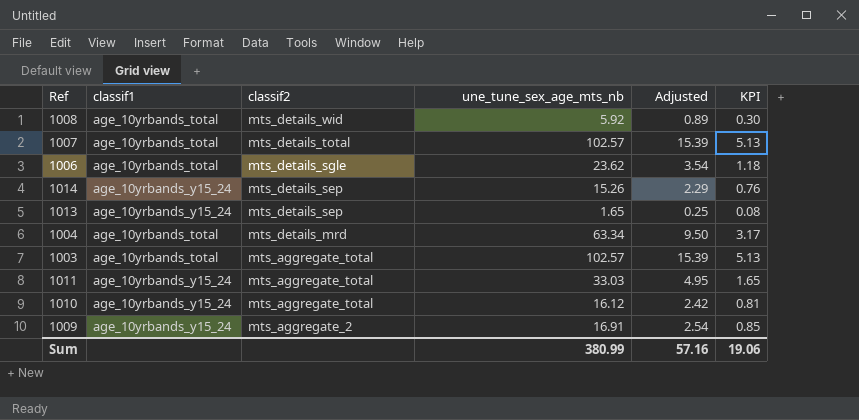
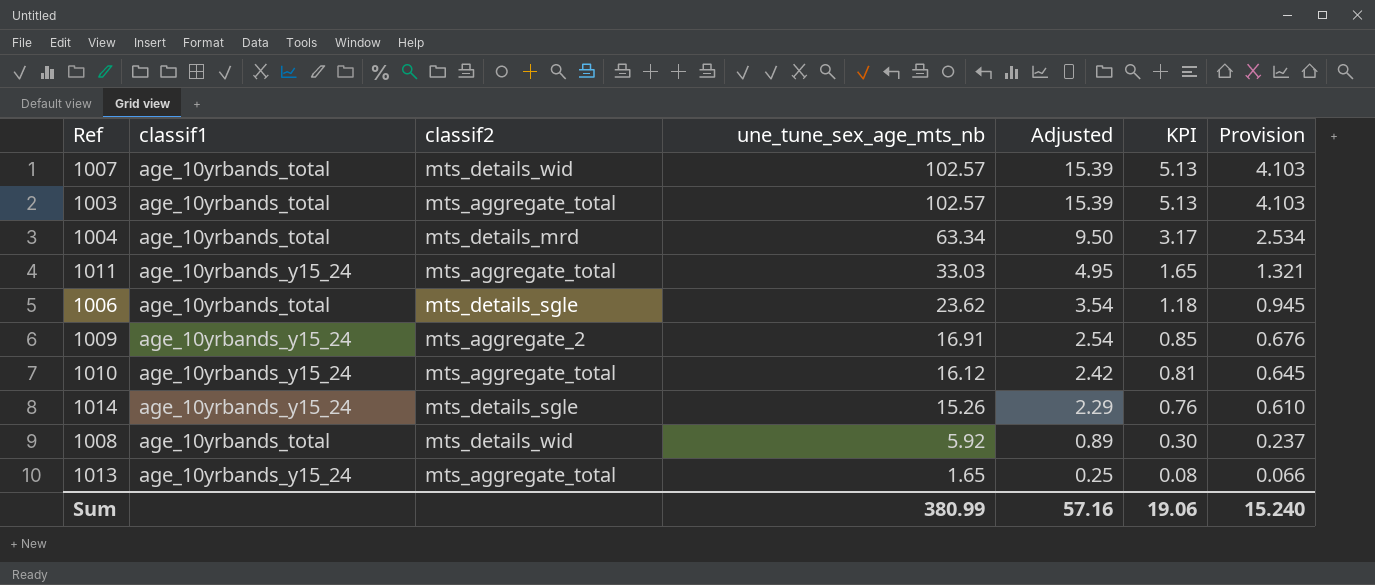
row order: classif2 descending -> une_tune_sex_age_mts_nb descending
column Provision | formula: none -> [une_tune_sex_age_mts_nb] * 0.04
1007 | classif2: mts_details_total -> mts_details_wid
1014 | classif2: mts_details_sep -> mts_details_sgle
1013 | classif2: mts_details_sep -> mts_aggregate_total

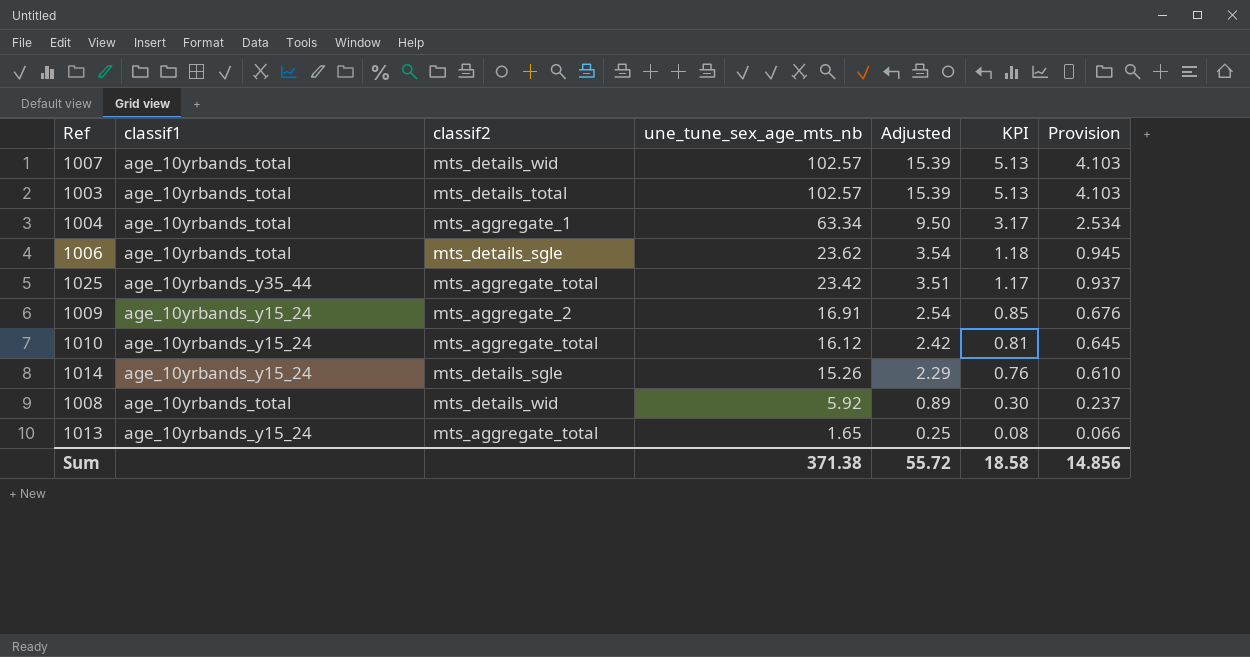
row 1011: age_10yrbands_y15_24 | mts_aggregate_total | 33.03 | 4.95 | 1.65 | 1.321 -> none
1003 | classif2: mts_aggregate_total -> mts_details_total
1004 | classif2: mts_details_mrd -> mts_aggregate_1
row 1025: none -> age_10yrbands_y35_44 | mts_aggregate_total | 23.42 | 3.51 | 1.17 | 0.937
Sum | une_tune_sex_age_mts_nb: 380.99 -> 371.38
Sum | Adjusted: 57.16 -> 55.72
Sum | KPI: 19.06 -> 18.58
Sum | Provision: 15.240 -> 14.856

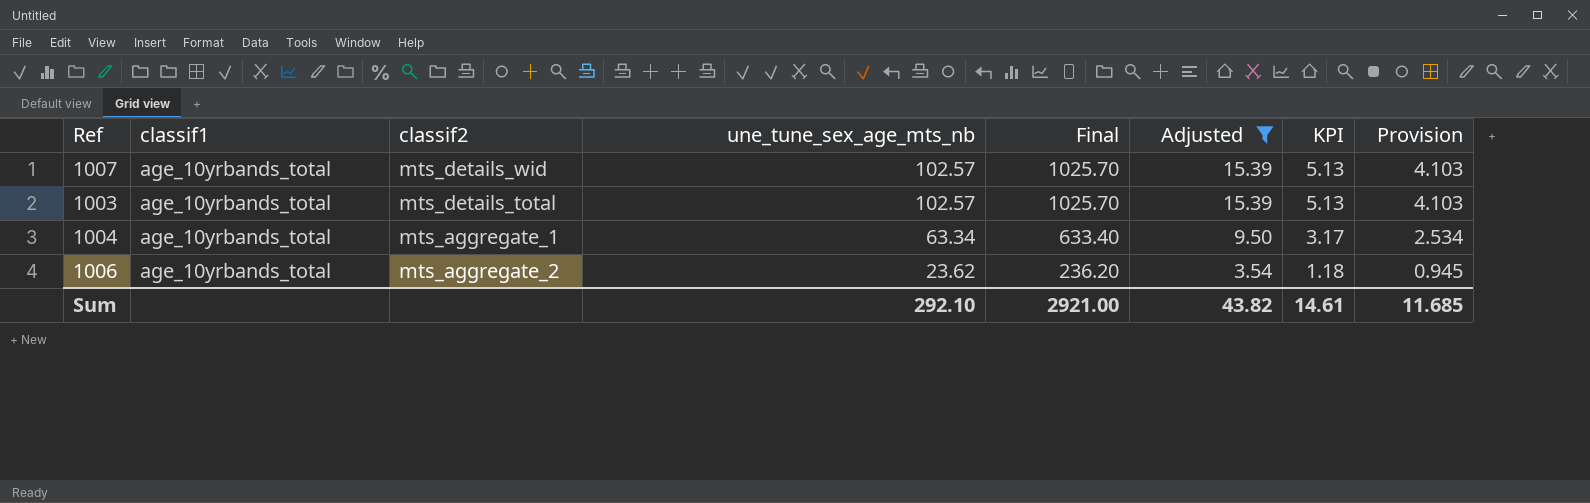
filter: none -> Adjusted >= 3.54
column Final | formula: none -> [une_tune_sex_age_mts_nb] * 10
1006 | classif2: mts_details_sgle -> mts_aggregate_2
Sum | une_tune_sex_age_mts_nb: 371.38 -> 292.10
Sum | Adjusted: 55.72 -> 43.82
Sum | KPI: 18.58 -> 14.61
Sum | Provision: 14.856 -> 11.685

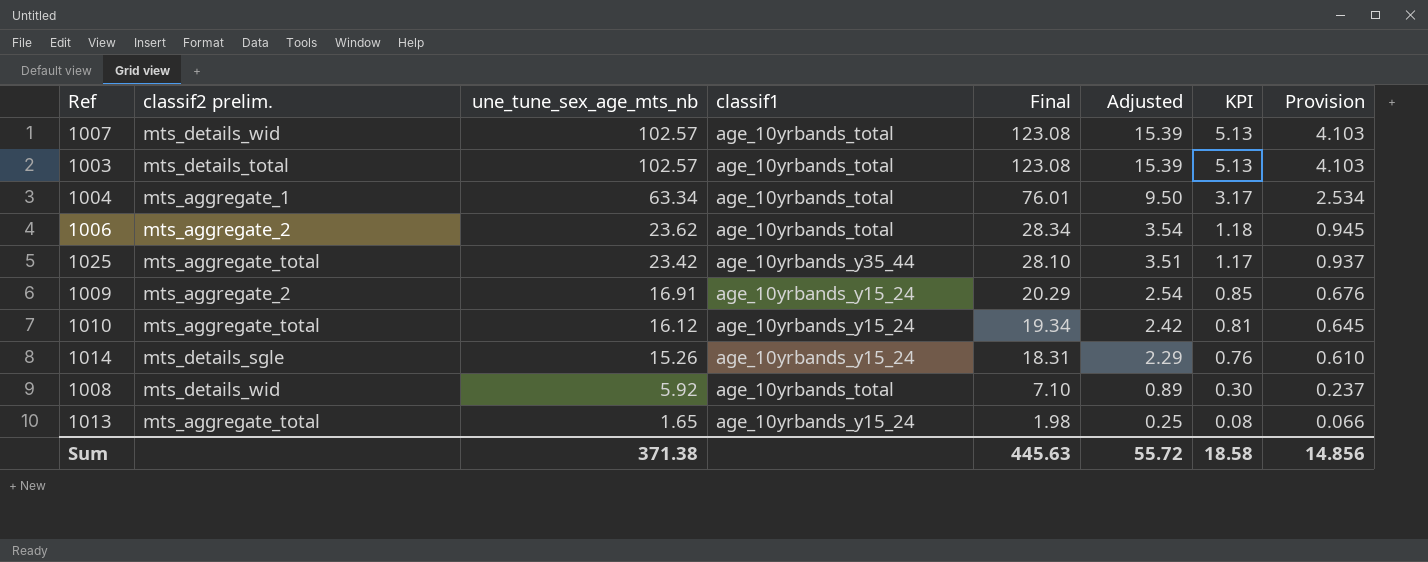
filter: Adjusted >= 3.54 -> none
column name: classif2 -> classif2 prelim.
column classif1 | position: 2 -> 4
column Final | formula: [une_tune_sex_age_mts_nb] * 10 -> [une_tune_sex_age_mts_nb] * 1.2
Sum | une_tune_sex_age_mts_nb: 292.10 -> 371.38
Sum | Final: 2921.00 -> 445.63
Sum | Adjusted: 43.82 -> 55.72
Sum | KPI: 14.61 -> 18.58
Sum | Provision: 11.685 -> 14.856

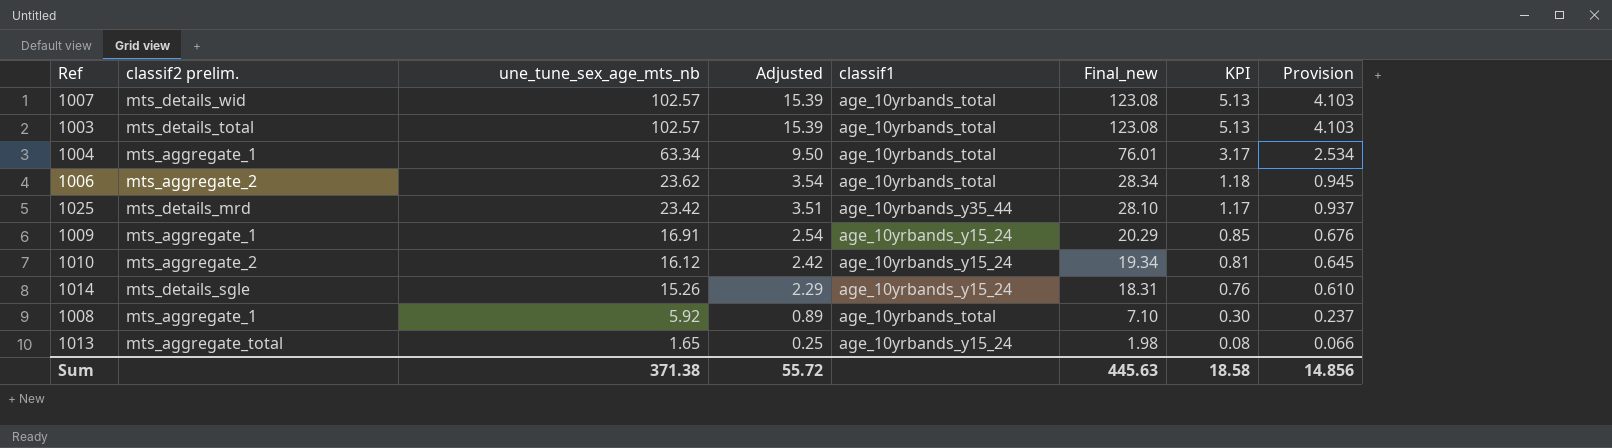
column Adjusted | position: 6 -> 4
column name: Final -> Final_new
1025 | classif2 prelim.: mts_aggregate_total -> mts_details_mrd
1009 | classif2 prelim.: mts_aggregate_2 -> mts_aggregate_1
1010 | classif2 prelim.: mts_aggregate_total -> mts_aggregate_2
1008 | classif2 prelim.: mts_details_wid -> mts_aggregate_1

